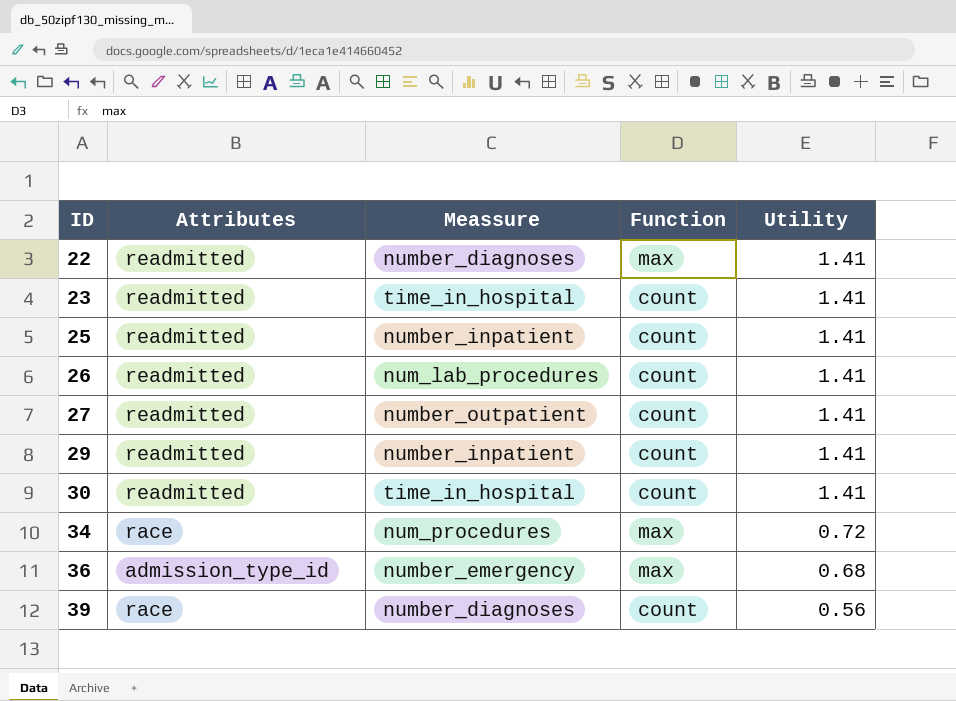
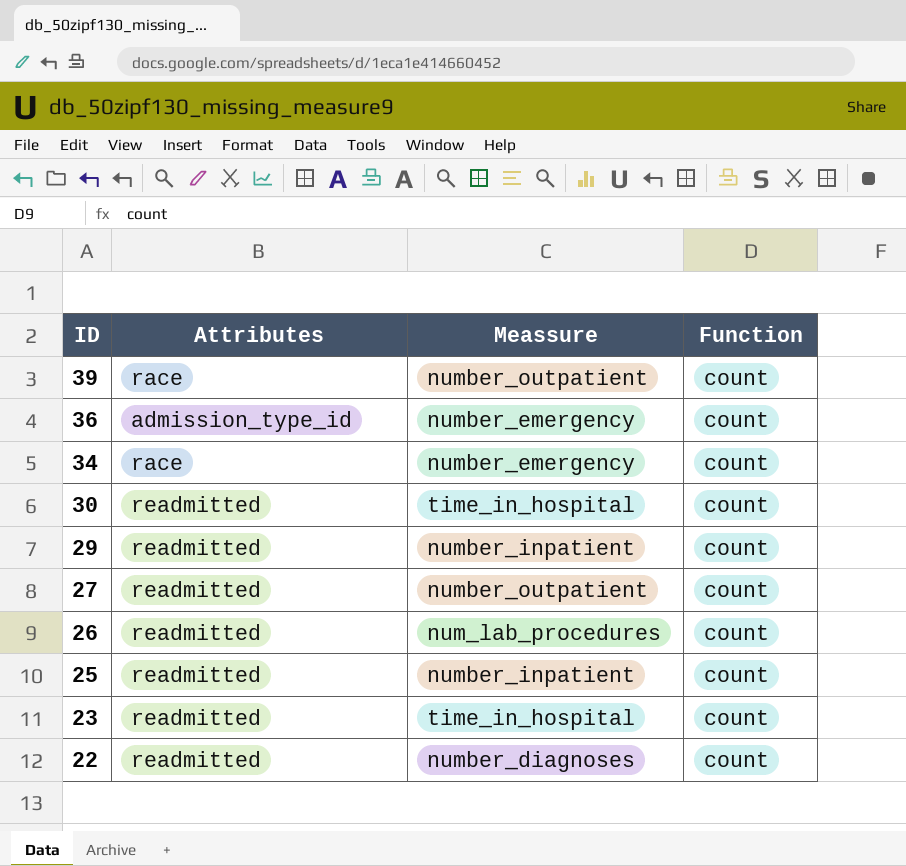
row order: ID ascending -> ID descending
column Utility | position: 5 -> none
39 | Meassure: number_diagnoses -> number_outpatient
36 | Function: max -> count
34 | Meassure: num_procedures -> number_emergency
34 | Function: max -> count
22 | Function: max -> count

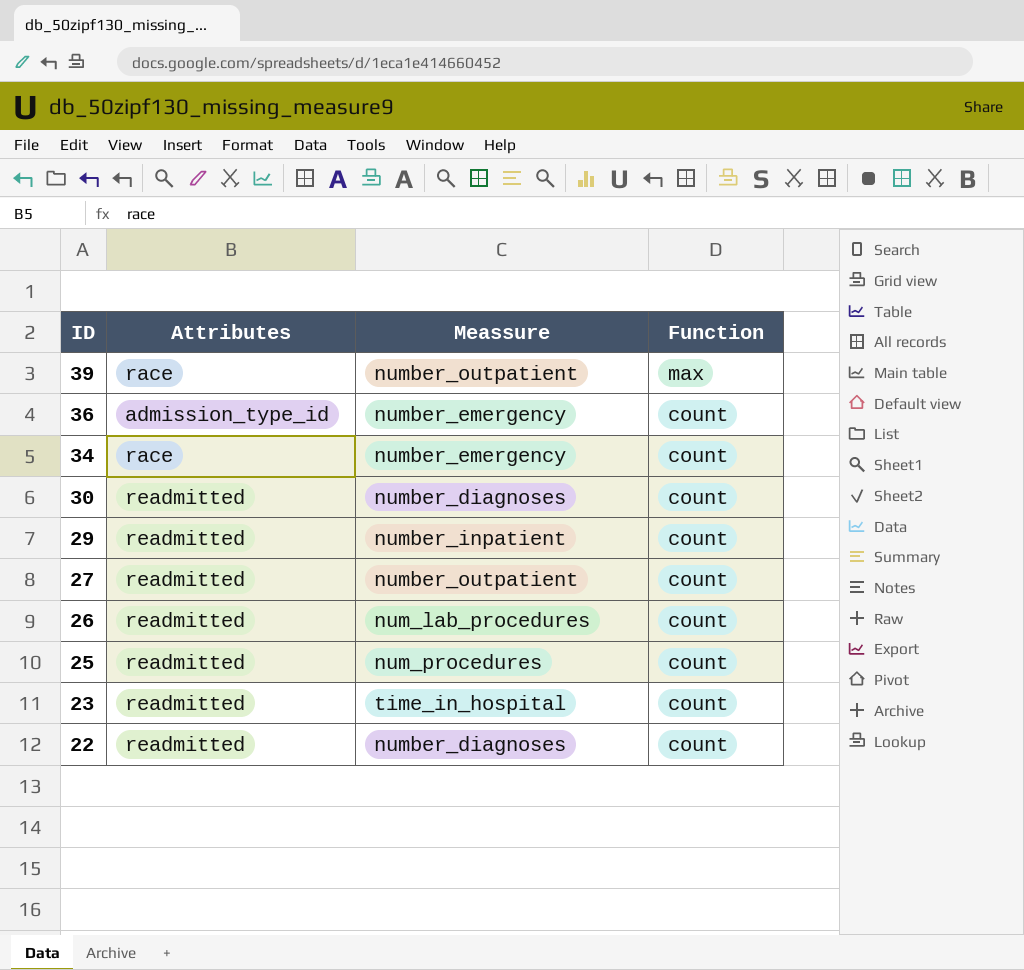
39 | Function: count -> max
30 | Meassure: time_in_hospital -> number_diagnoses
25 | Meassure: number_inpatient -> num_procedures

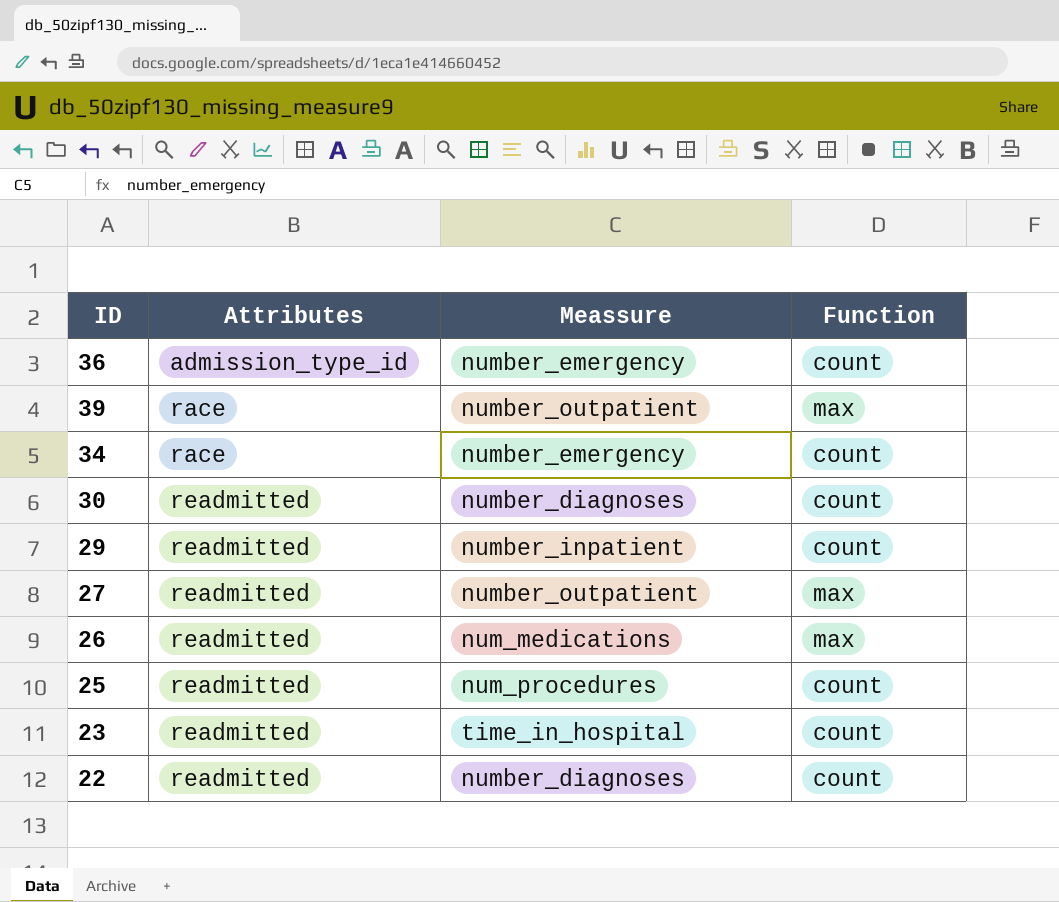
row order: ID descending -> Attributes ascending
27 | Function: count -> max
26 | Meassure: num_lab_procedures -> num_medications
26 | Function: count -> max

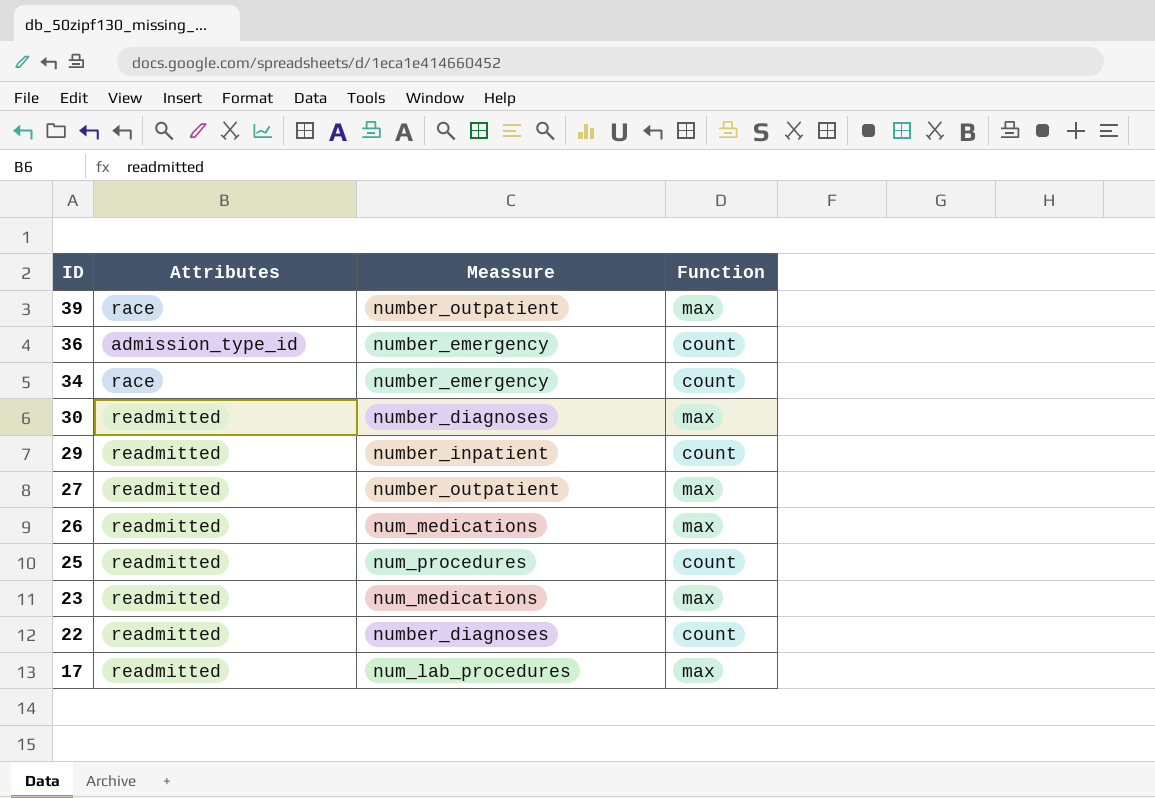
row order: Attributes ascending -> ID descending
30 | Function: count -> max
23 | Meassure: time_in_hospital -> num_medications
23 | Function: count -> max
row 17: none -> readmitted | num_lab_procedures | max

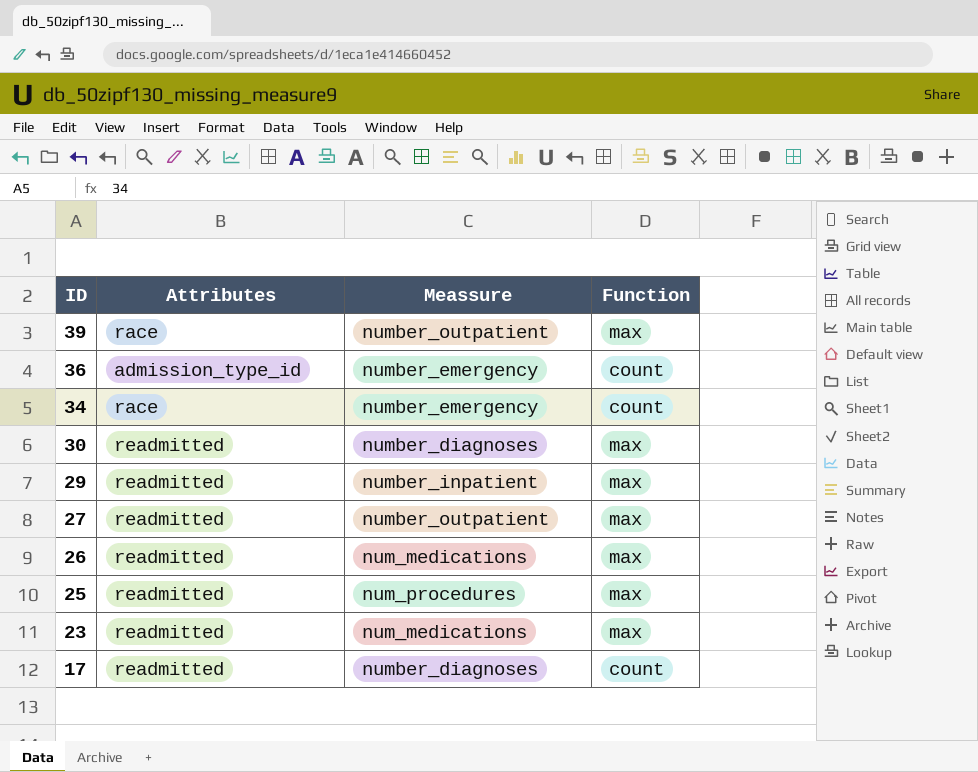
row 22: readmitted | number_diagnoses | count -> none
29 | Function: count -> max
25 | Function: count -> max
17 | Meassure: num_lab_procedures -> number_diagnoses
17 | Function: max -> count

